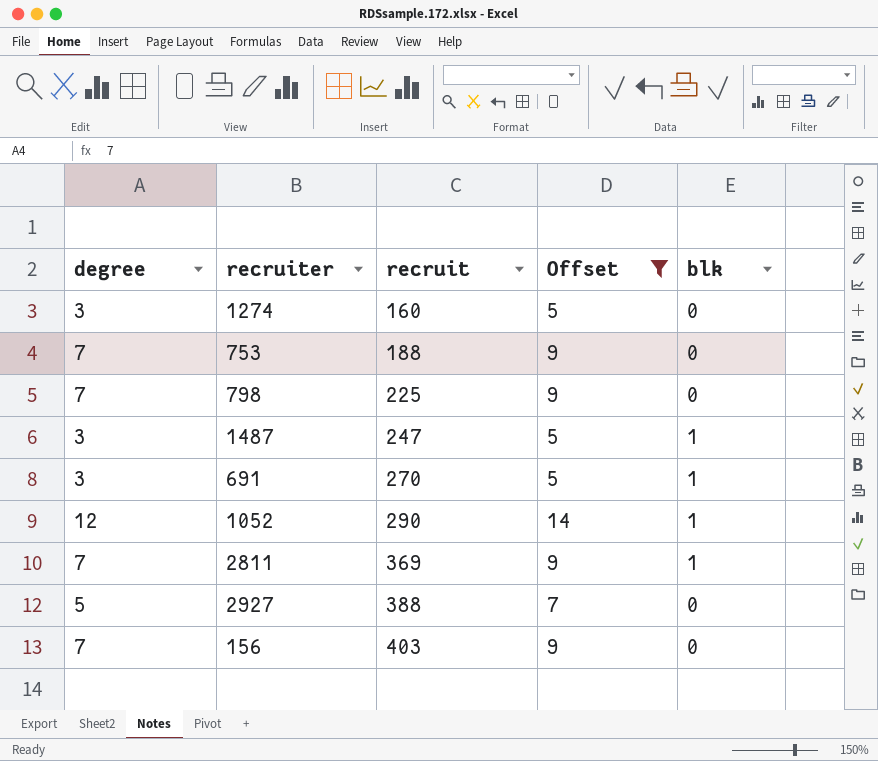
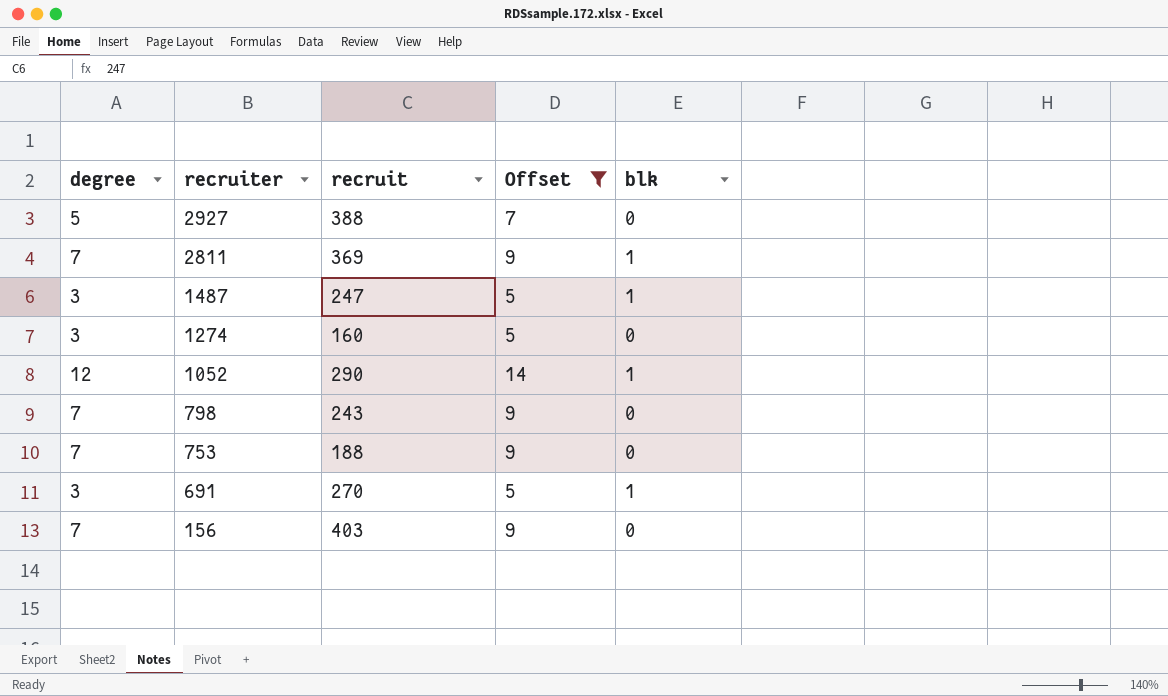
row order: recruit ascending -> recruiter descending
798 | recruit: 225 -> 243

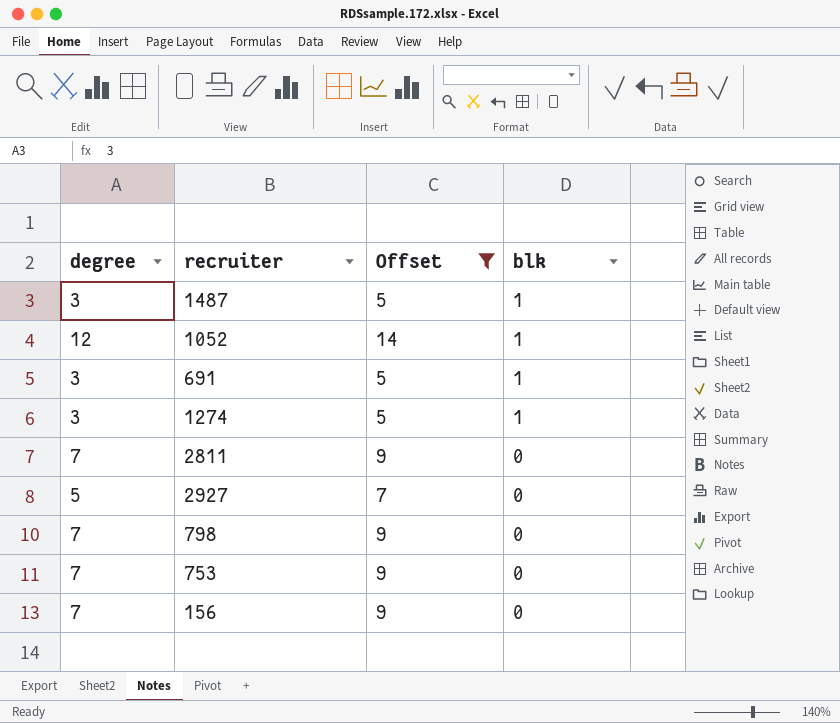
row order: recruiter descending -> blk descending
column recruit | position: 3 -> none
1274 | blk: 0 -> 1
2811 | blk: 1 -> 0

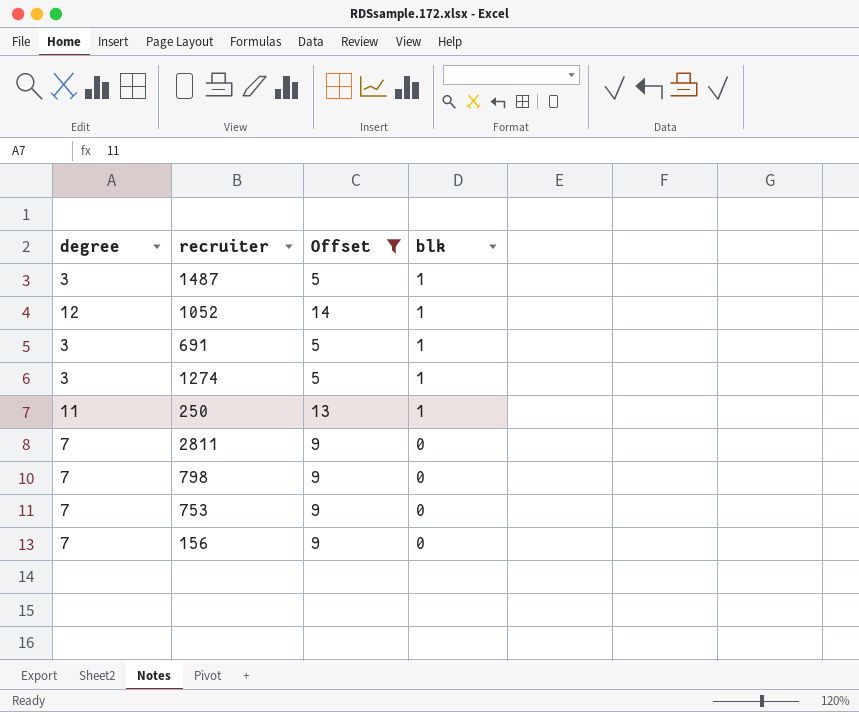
row 2927: 5 | 7 | 0 -> none
row 250: none -> 11 | 13 | 1

